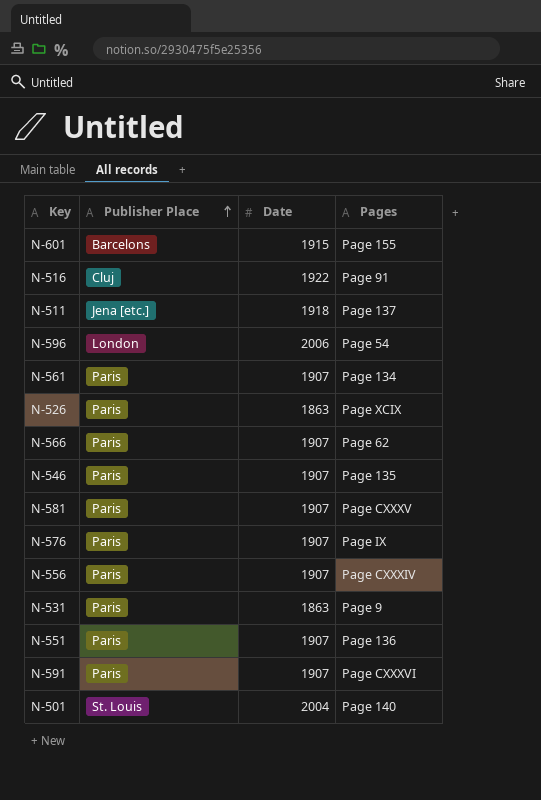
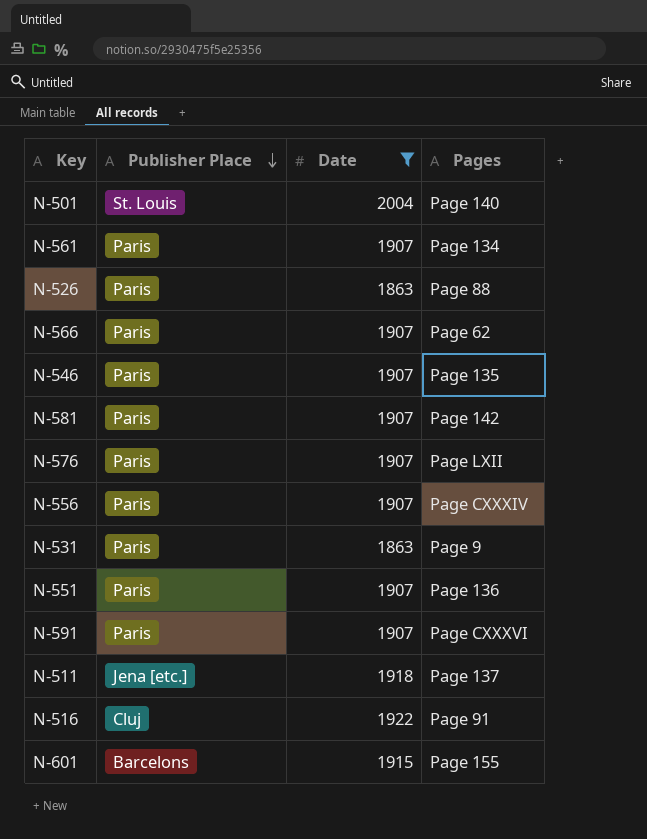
filter: none -> Date != 2006
row order: Publisher Place ascending -> Publisher Place descending
N-526 | Pages: Page XCIX -> Page 88
N-581 | Pages: Page CXXXV -> Page 142
N-576 | Pages: Page IX -> Page LXII

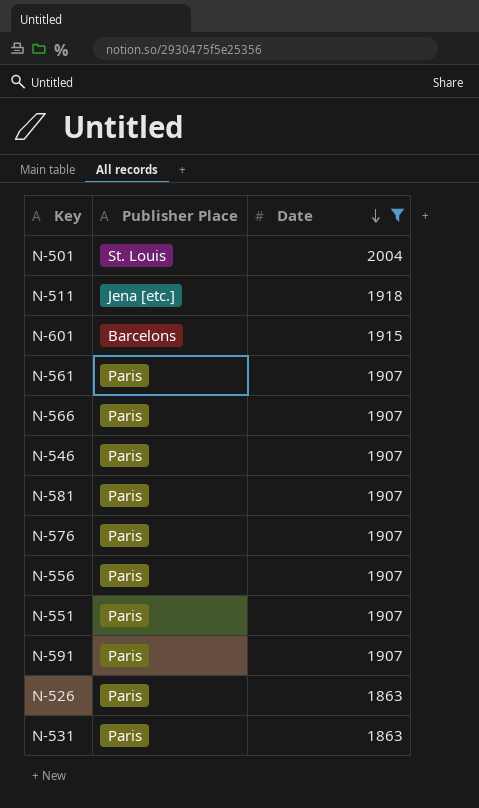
row order: Publisher Place descending -> Date descending
column Pages | position: 4 -> none
row N-516: Cluj | 1922 | Page 91 -> none

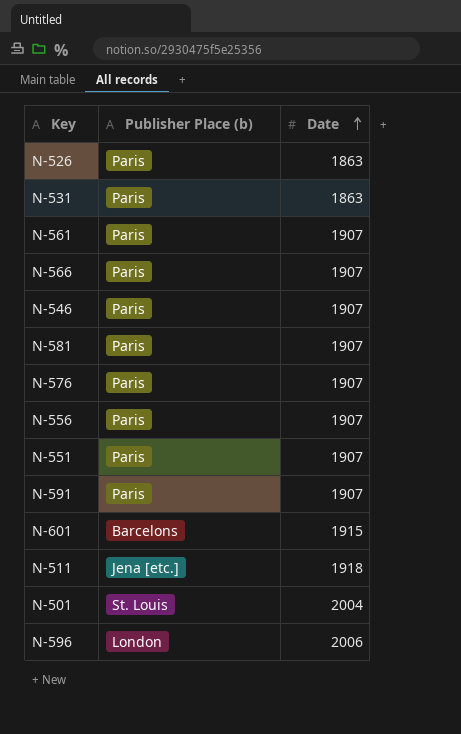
filter: Date != 2006 -> none
row order: Date descending -> Date ascending
column name: Publisher Place -> Publisher Place (b)

